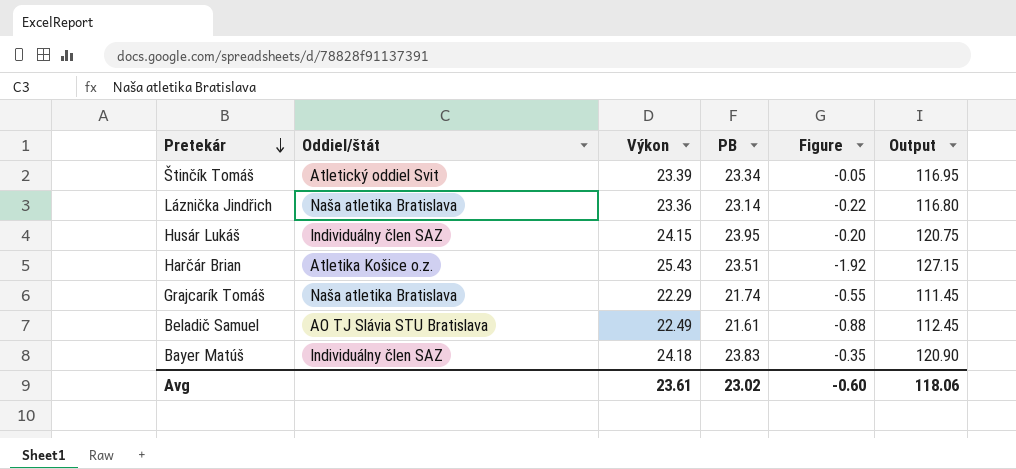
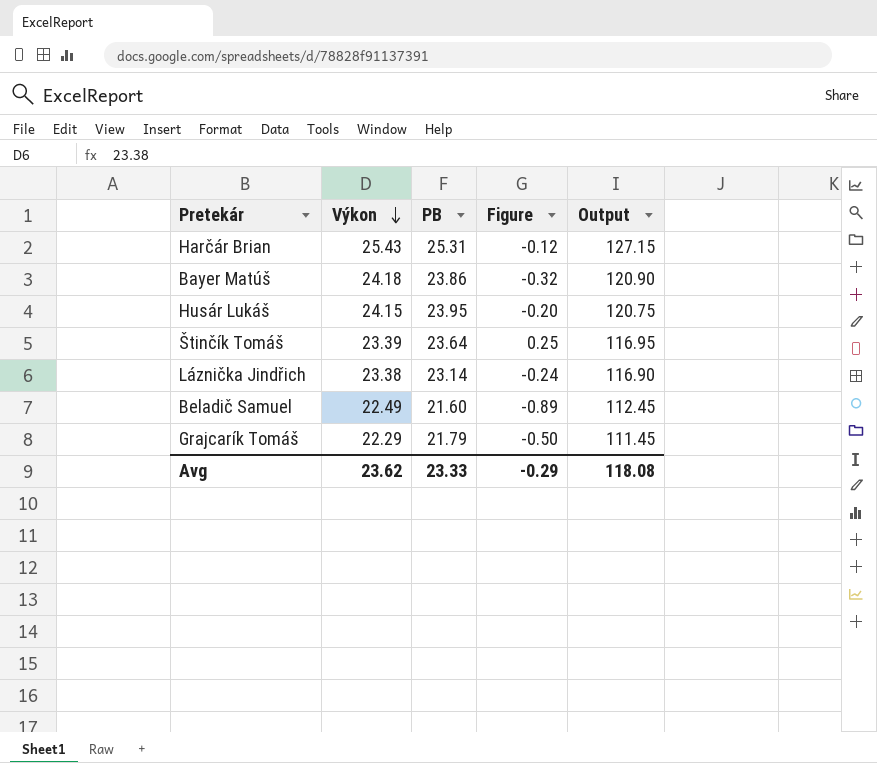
row order: Pretekár descending -> Výkon descending
column Oddiel/štát | position: 2 -> none
Harčár Brian | PB: 23.51 -> 25.31
Harčár Brian | Figure: -1.92 -> -0.12
Bayer Matúš | PB: 23.83 -> 23.86
Bayer Matúš | Figure: -0.35 -> -0.32
Štinčík Tomáš | PB: 23.34 -> 23.64
Štinčík Tomáš | Figure: -0.05 -> 0.25
Láznička Jindřich | Výkon: 23.36 -> 23.38
Láznička Jindřich | Figure: -0.22 -> -0.24
Láznička Jindřich | Output: 116.80 -> 116.90
Beladič Samuel | PB: 21.61 -> 21.60
Beladič Samuel | Figure: -0.88 -> -0.89
Grajcarík Tomáš | PB: 21.74 -> 21.79
Grajcarík Tomáš | Figure: -0.55 -> -0.50
Avg | Výkon: 23.61 -> 23.62
Avg | PB: 23.02 -> 23.33
Avg | Figure: -0.60 -> -0.29
Avg | Output: 118.06 -> 118.08

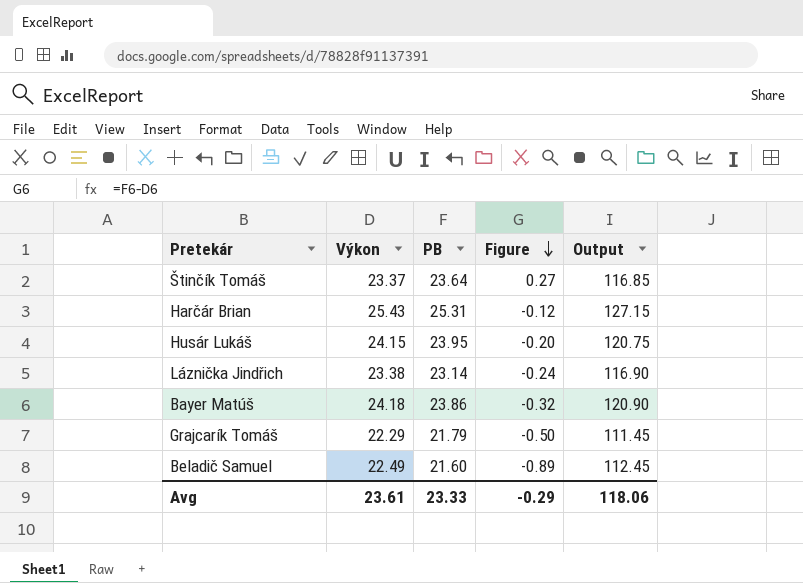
row order: Výkon descending -> Figure descending
Štinčík Tomáš | Výkon: 23.39 -> 23.37
Štinčík Tomáš | Figure: 0.25 -> 0.27
Štinčík Tomáš | Output: 116.95 -> 116.85
Avg | Výkon: 23.62 -> 23.61
Avg | Output: 118.08 -> 118.06

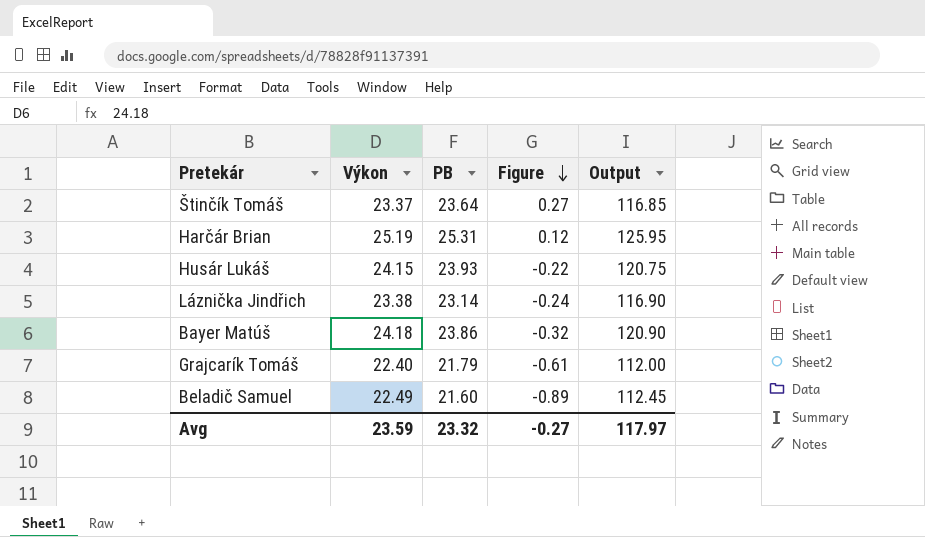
Harčár Brian | Výkon: 25.43 -> 25.19
Harčár Brian | Figure: -0.12 -> 0.12
Harčár Brian | Output: 127.15 -> 125.95
Husár Lukáš | PB: 23.95 -> 23.93
Husár Lukáš | Figure: -0.20 -> -0.22
Grajcarík Tomáš | Výkon: 22.29 -> 22.40
Grajcarík Tomáš | Figure: -0.50 -> -0.61
Grajcarík Tomáš | Output: 111.45 -> 112.00
Avg | Výkon: 23.61 -> 23.59
Avg | PB: 23.33 -> 23.32
Avg | Figure: -0.29 -> -0.27
Avg | Output: 118.06 -> 117.97

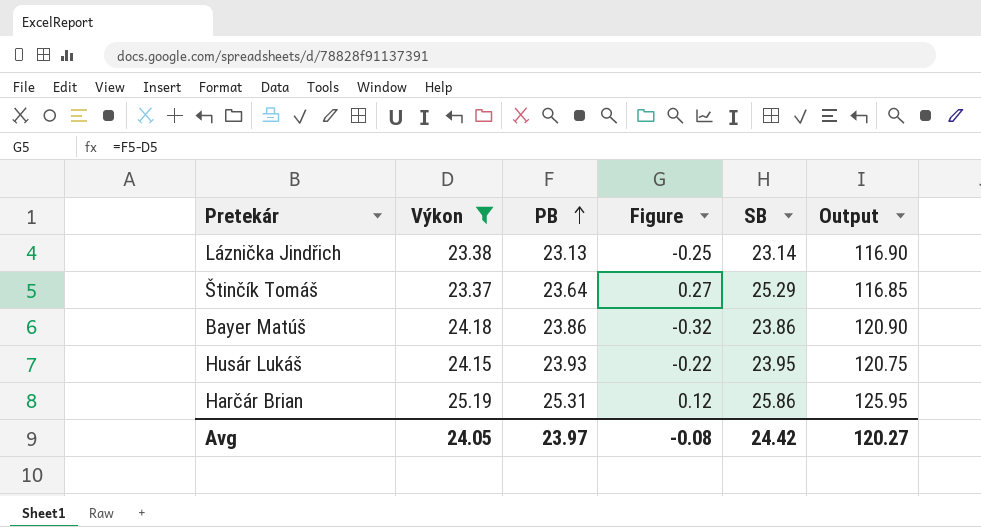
filter: none -> Výkon >= 23.37
row order: Figure descending -> PB ascending
column SB | position: none -> 5
Láznička Jindřich | PB: 23.14 -> 23.13
Láznička Jindřich | Figure: -0.24 -> -0.25
Avg | Výkon: 23.59 -> 24.05
Avg | PB: 23.32 -> 23.97
Avg | Figure: -0.27 -> -0.08
Avg | Output: 117.97 -> 120.27

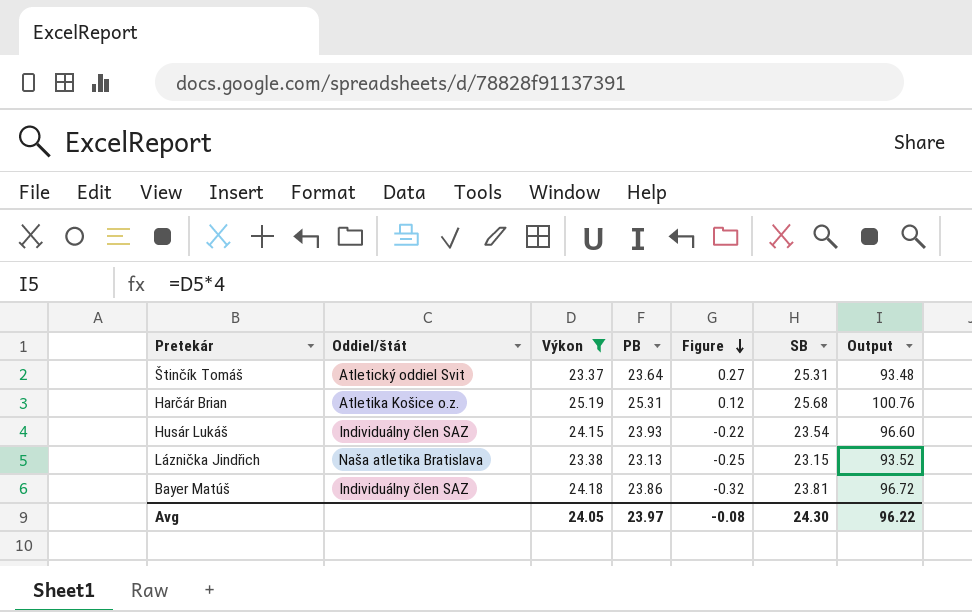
row order: PB ascending -> Figure descending
column Oddiel/štát | position: none -> 2
column Output | formula: [Výkon] * 5 -> [Výkon] * 4
Štinčík Tomáš | SB: 25.29 -> 25.31
Harčár Brian | SB: 25.86 -> 25.68
Husár Lukáš | SB: 23.95 -> 23.54
Láznička Jindřich | SB: 23.14 -> 23.15
Bayer Matúš | SB: 23.86 -> 23.81
Avg | SB: 24.42 -> 24.30
Avg | Output: 120.27 -> 96.22

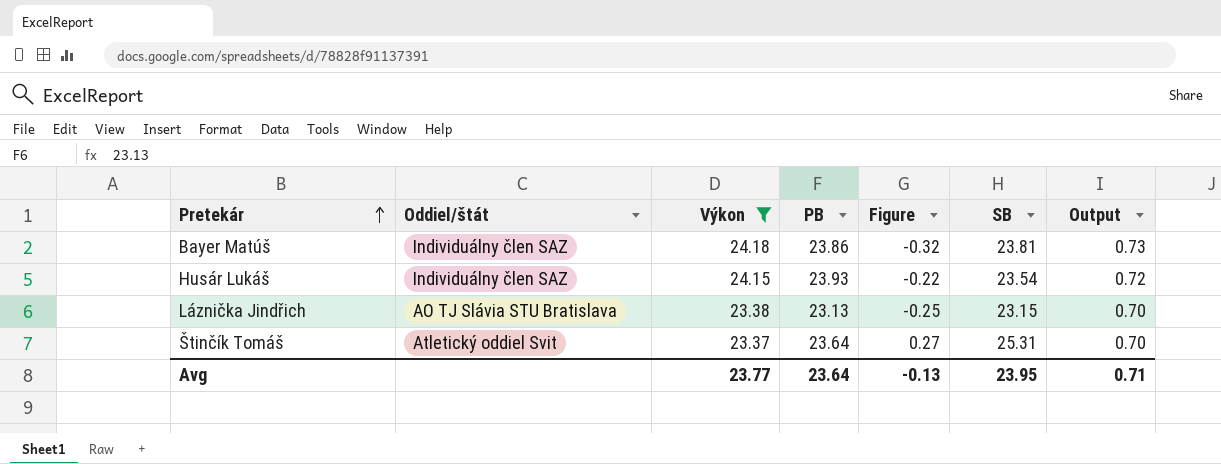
row order: Figure descending -> Pretekár ascending
column Output | formula: [Výkon] * 4 -> [Výkon] * 0.03
row Harčár Brian: Atletika Košice o.z. | 25.19 | 25.31 | 0.12 | 25.68 | 100.76 -> none
Láznička Jindřich | Oddiel/štát: Naša atletika Bratislava -> AO TJ Slávia STU Bratislava
Avg | Výkon: 24.05 -> 23.77
Avg | PB: 23.97 -> 23.64
Avg | Figure: -0.08 -> -0.13
Avg | SB: 24.30 -> 23.95
Avg | Output: 96.22 -> 0.71

